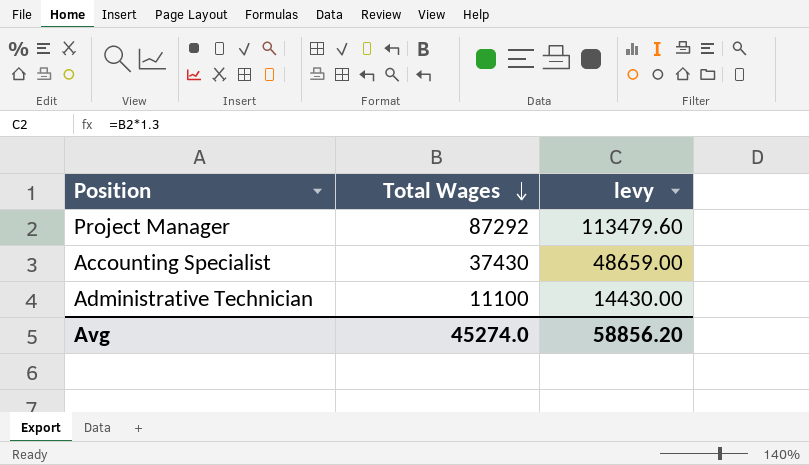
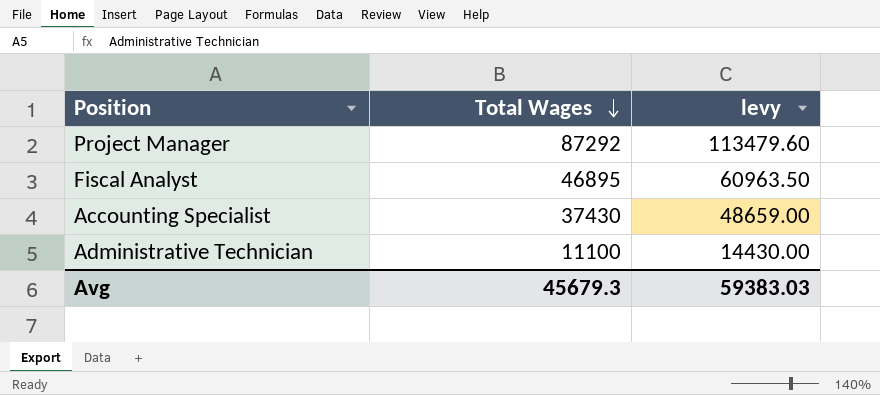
row Fiscal Analyst: none -> 46895 | 60963.50
Avg | Total Wages: 45274.0 -> 45679.3
Avg | levy: 58856.20 -> 59383.03

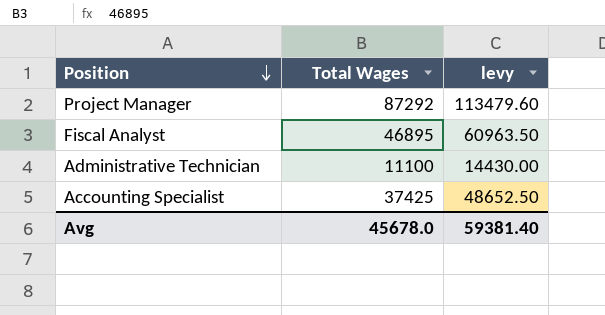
row order: Total Wages descending -> Position descending
Accounting Specialist | Total Wages: 37430 -> 37425
Accounting Specialist | levy: 48659.00 -> 48652.50
Avg | Total Wages: 45679.3 -> 45678.0
Avg | levy: 59383.03 -> 59381.40

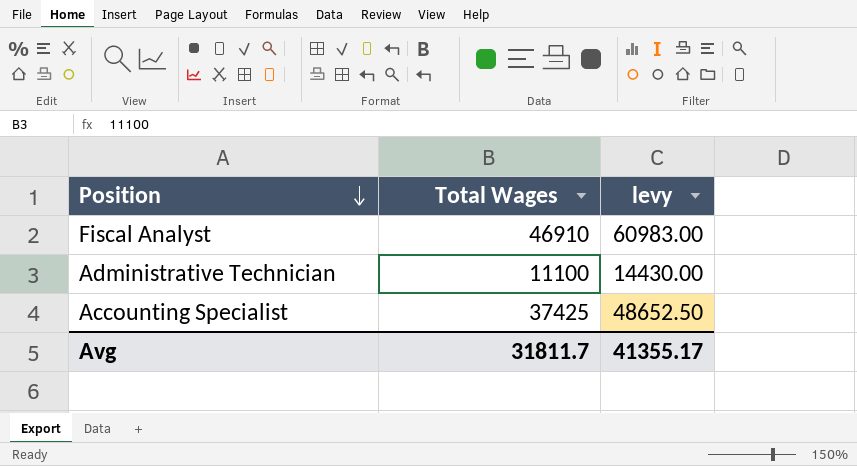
row Project Manager: 87292 | 113479.60 -> none
Fiscal Analyst | Total Wages: 46895 -> 46910
Fiscal Analyst | levy: 60963.50 -> 60983.00
Avg | Total Wages: 45678.0 -> 31811.7
Avg | levy: 59381.40 -> 41355.17

